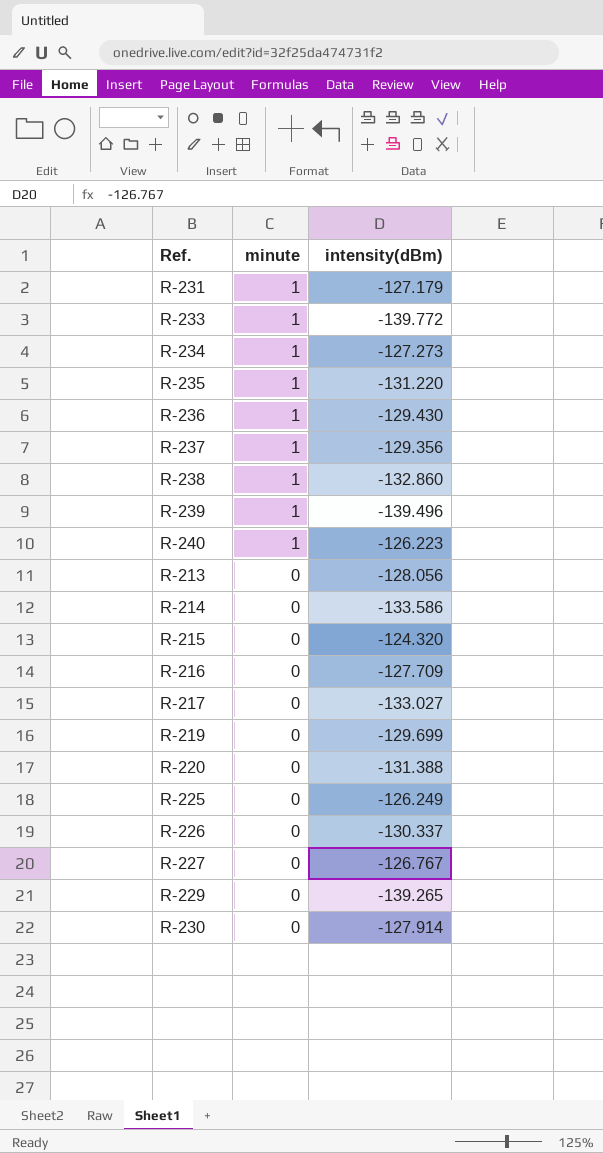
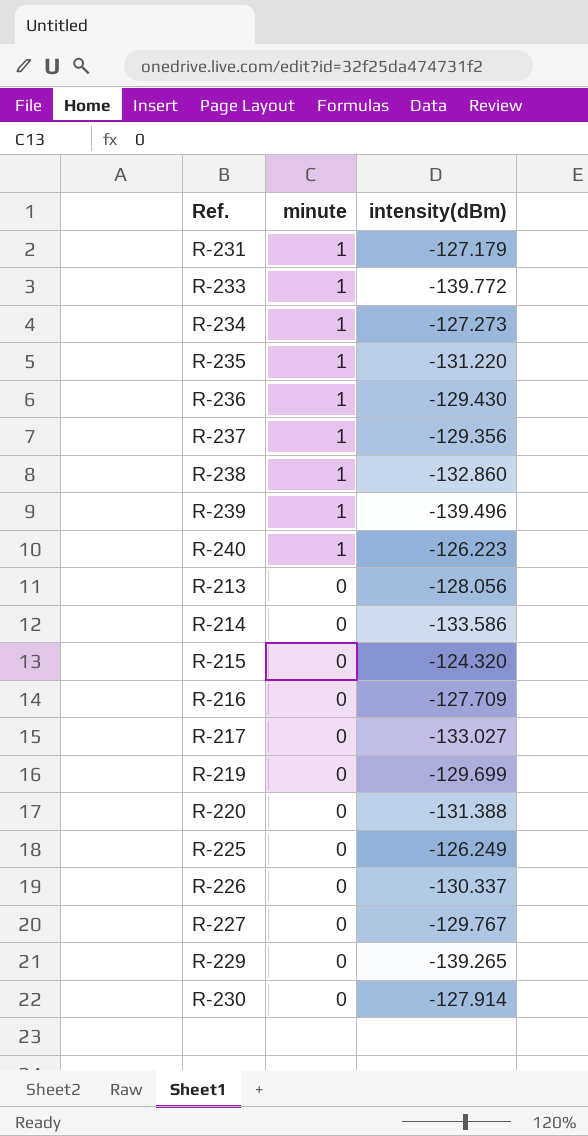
R-227 | intensity(dBm): -126.767 -> -129.767

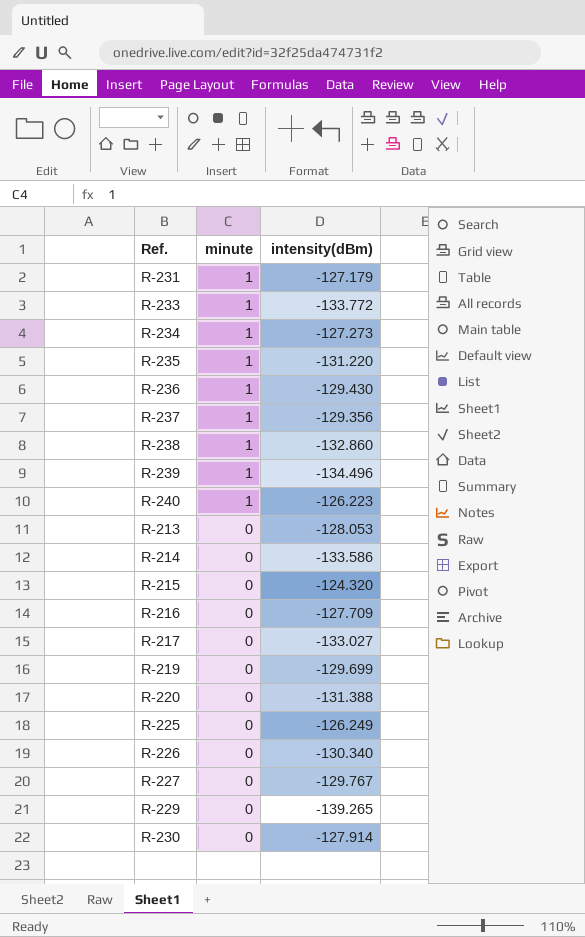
R-233 | intensity(dBm): -139.772 -> -133.772
R-239 | intensity(dBm): -139.496 -> -134.496
R-213 | intensity(dBm): -128.056 -> -128.053
R-226 | intensity(dBm): -130.337 -> -130.340

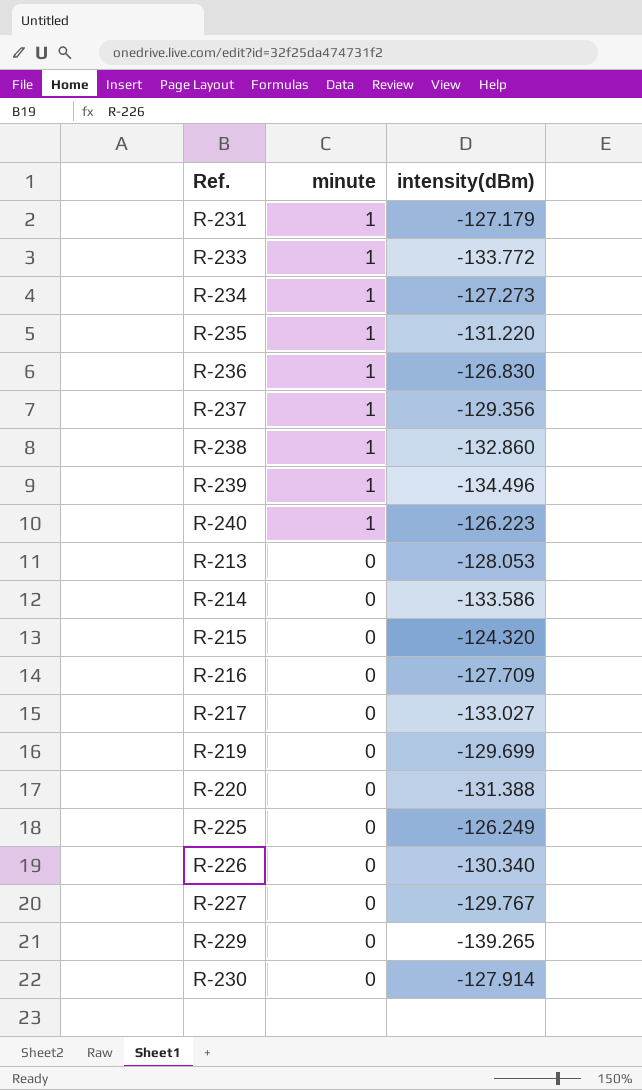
R-236 | intensity(dBm): -129.430 -> -126.830

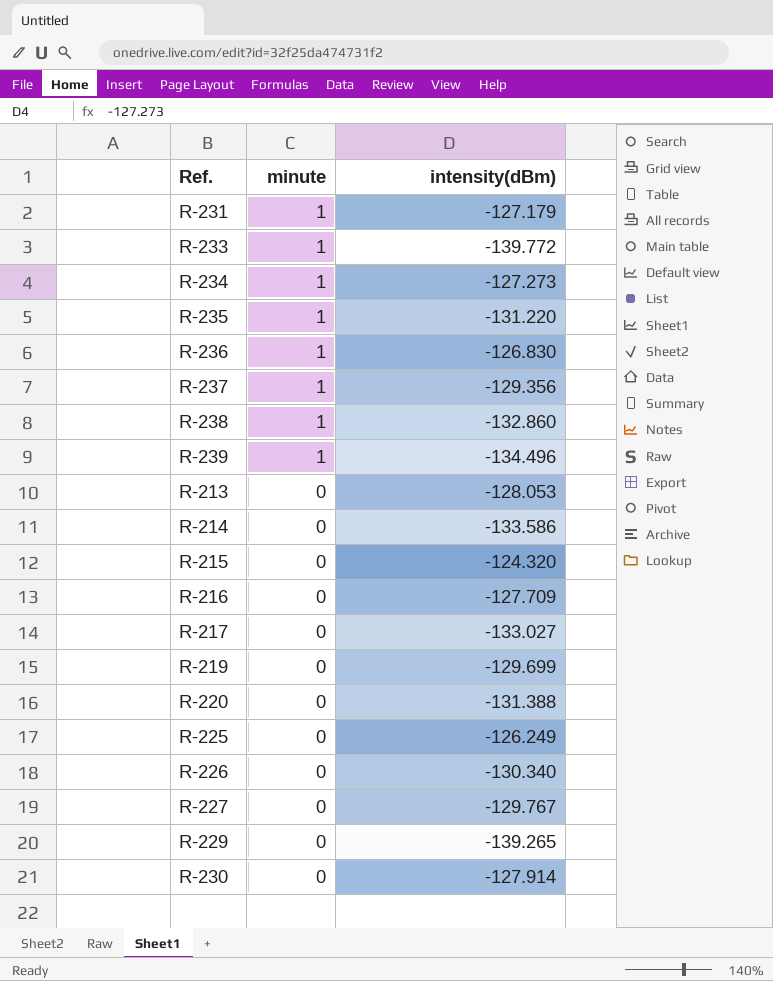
row R-240: 1 | -126.223 -> none
R-233 | intensity(dBm): -133.772 -> -139.772

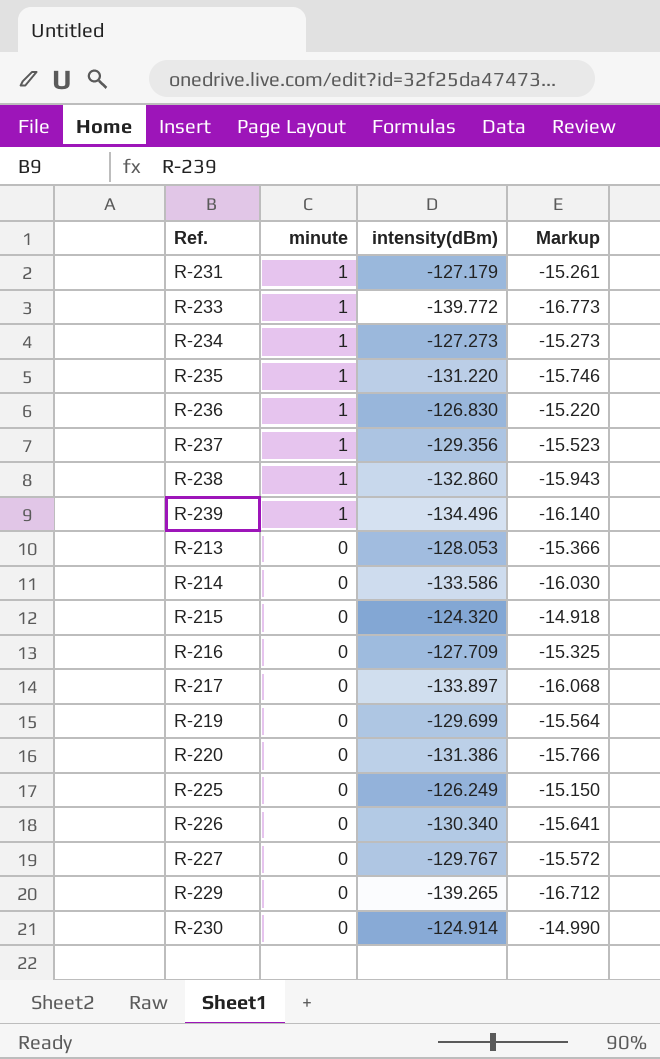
column Markup | formula: none -> [intensity(dBm)] * 0.12
R-217 | intensity(dBm): -133.027 -> -133.897
R-220 | intensity(dBm): -131.388 -> -131.386
R-230 | intensity(dBm): -127.914 -> -124.914

